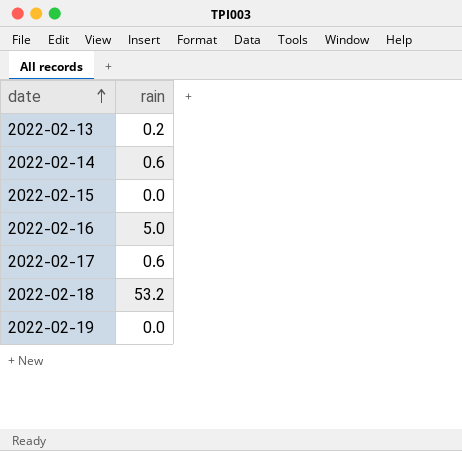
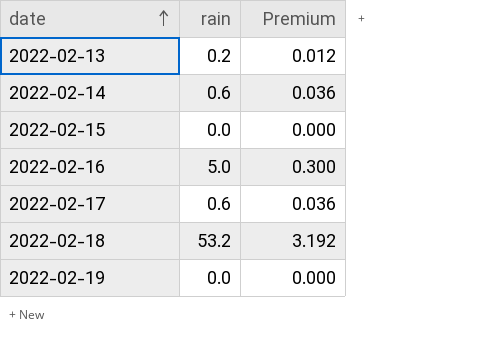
column Premium | formula: none -> [rain] * 0.06

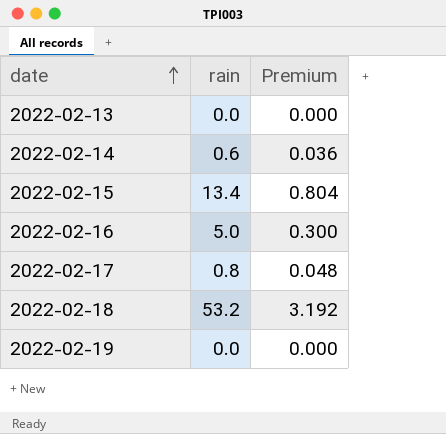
2022-02-13 | rain: 0.2 -> 0.0
2022-02-13 | Premium: 0.012 -> 0.000
2022-02-15 | rain: 0.0 -> 13.4
2022-02-15 | Premium: 0.000 -> 0.804
2022-02-17 | rain: 0.6 -> 0.8
2022-02-17 | Premium: 0.036 -> 0.048

